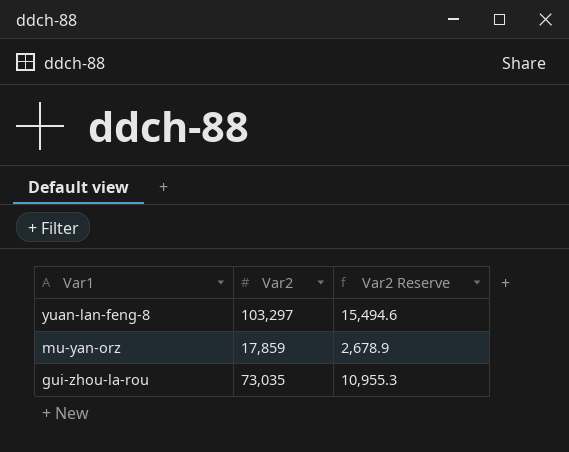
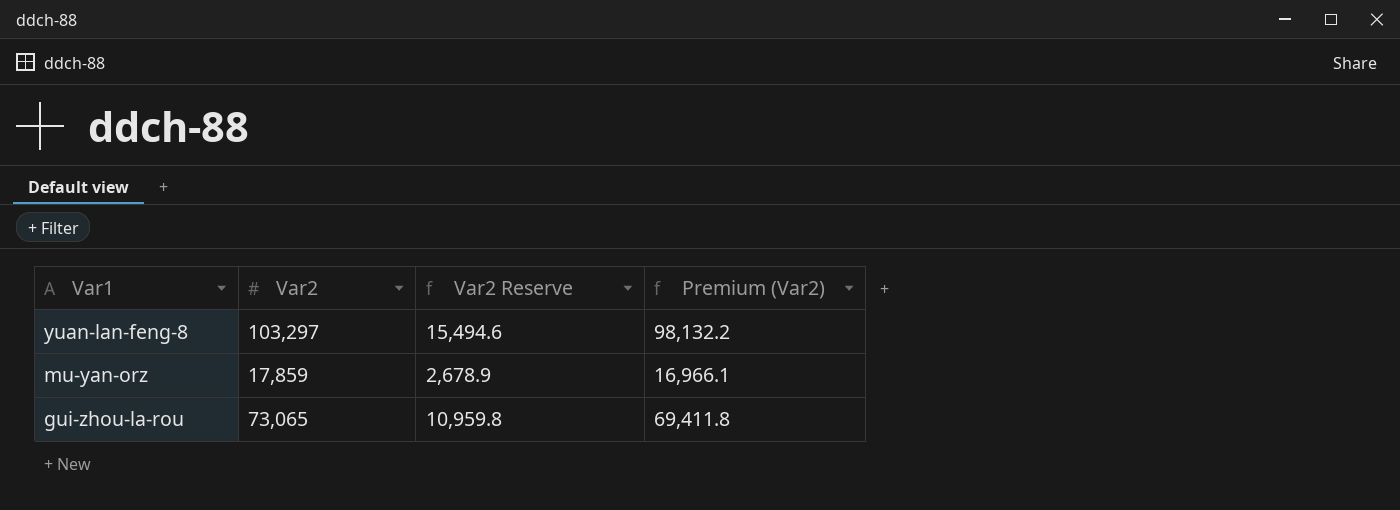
column Premium (Var2) | formula: none -> [Var2] * 0.95
gui-zhou-la-rou | Var2: 73,035 -> 73,065
gui-zhou-la-rou | Var2 Reserve: 10,955.3 -> 10,959.8

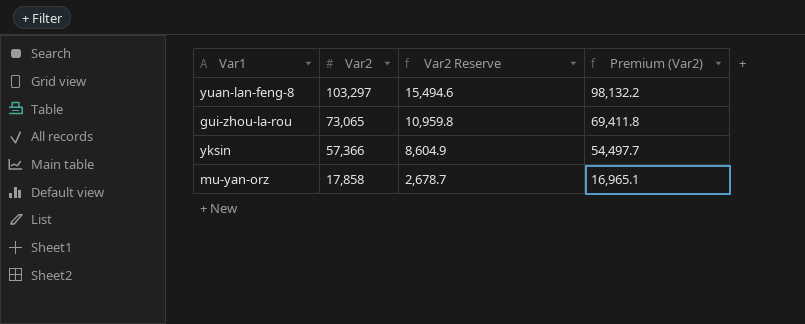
row order: Var1 descending -> Var2 descending
row yksin: none -> 57,366 | 8,604.9 | 54,497.7
mu-yan-orz | Var2: 17,859 -> 17,858
mu-yan-orz | Var2 Reserve: 2,678.9 -> 2,678.7
mu-yan-orz | Premium (Var2): 16,966.1 -> 16,965.1

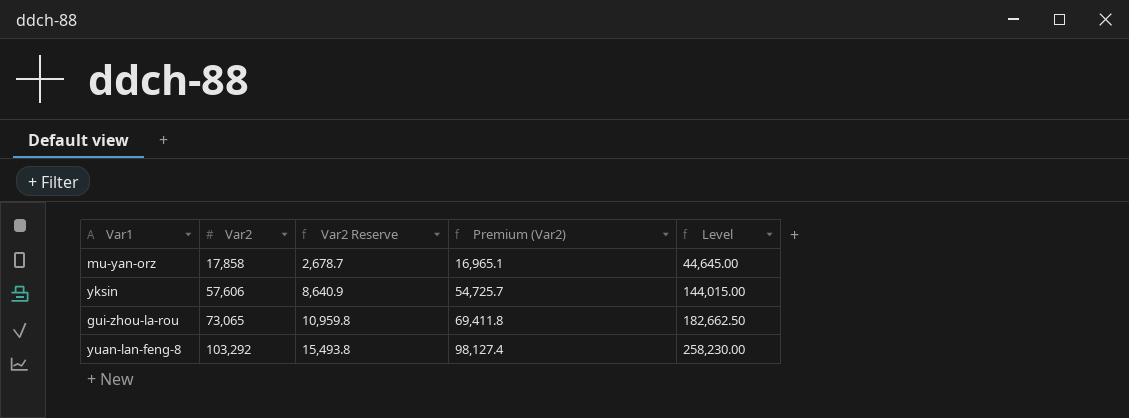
row order: Var2 descending -> Var2 ascending
column Level | formula: none -> [Var2] * 2.5
yksin | Var2: 57,366 -> 57,606
yksin | Var2 Reserve: 8,604.9 -> 8,640.9
yksin | Premium (Var2): 54,497.7 -> 54,725.7
yuan-lan-feng-8 | Var2: 103,297 -> 103,292
yuan-lan-feng-8 | Var2 Reserve: 15,494.6 -> 15,493.8
yuan-lan-feng-8 | Premium (Var2): 98,132.2 -> 98,127.4

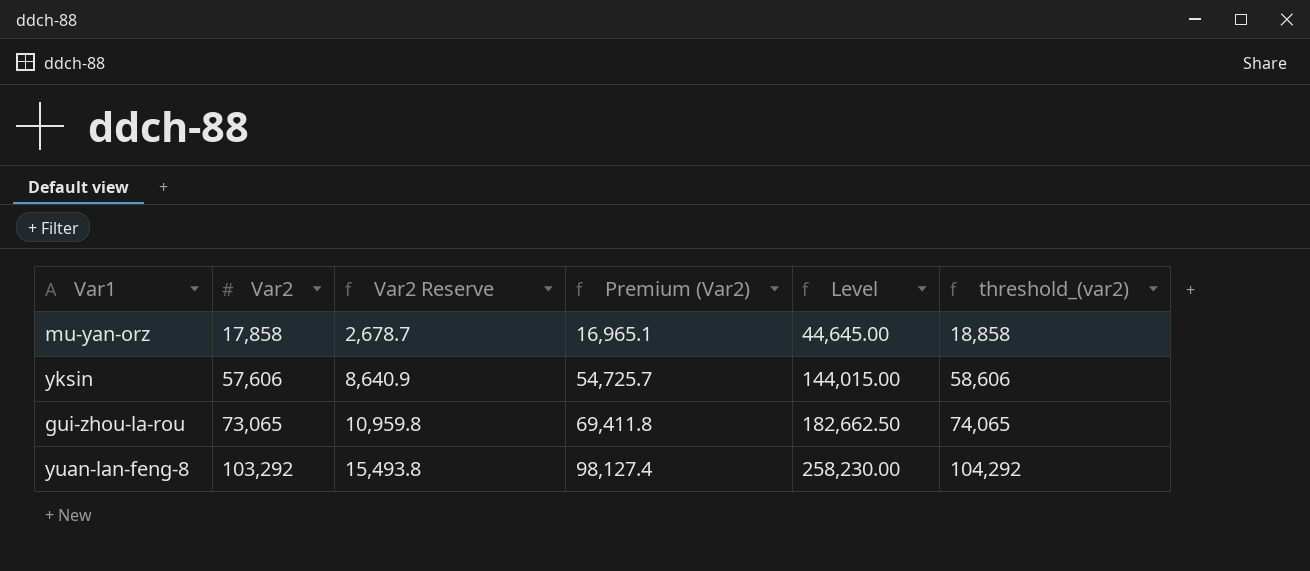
column threshold_(var2) | formula: none -> [Var2] + 1000

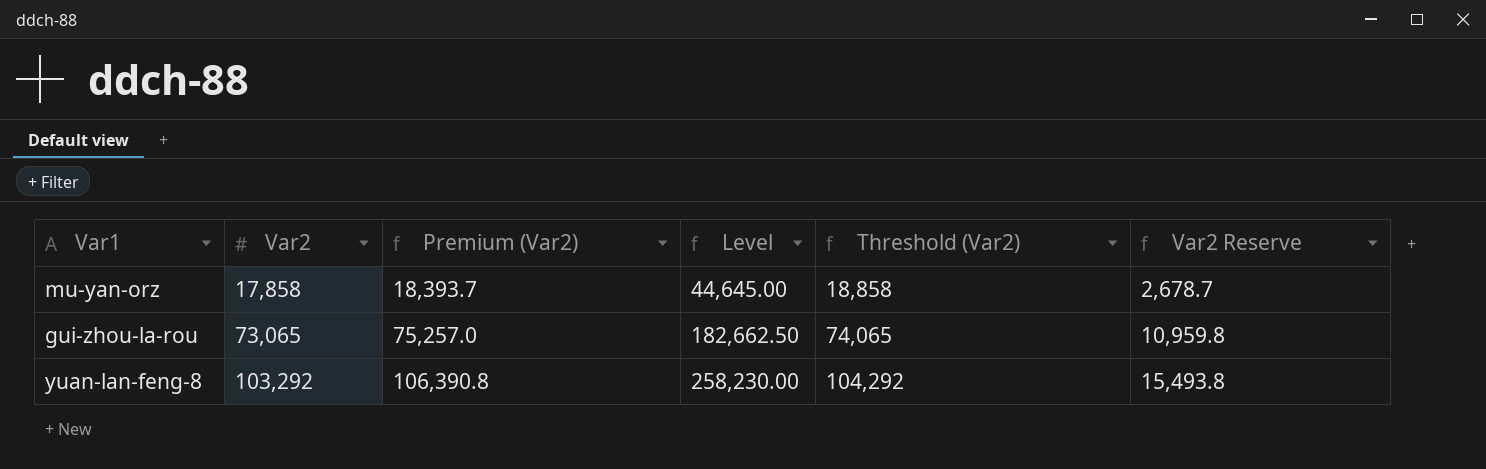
column Premium (Var2) | formula: [Var2] * 0.95 -> [Var2] * 1.03
column name: threshold_(var2) -> Threshold (Var2)
column Var2 Reserve | position: 3 -> 6
row yksin: 57,606 | 8,640.9 | 54,725.7 | 144,015.00 | 58,606 -> none

